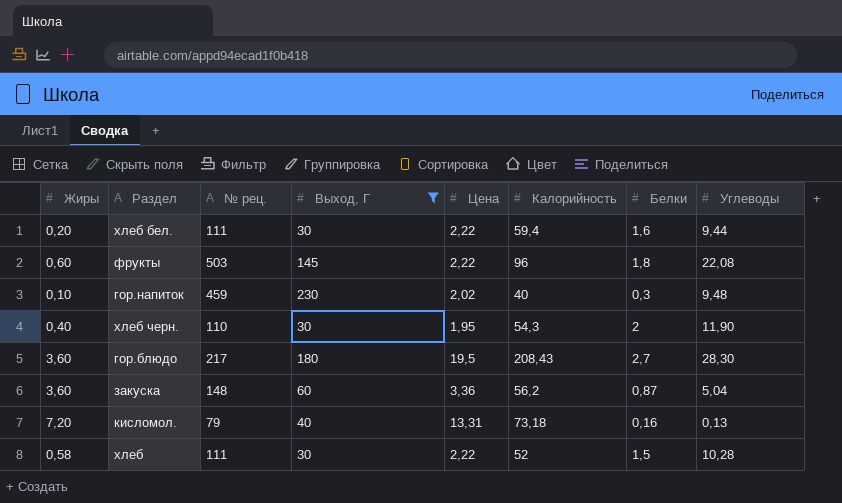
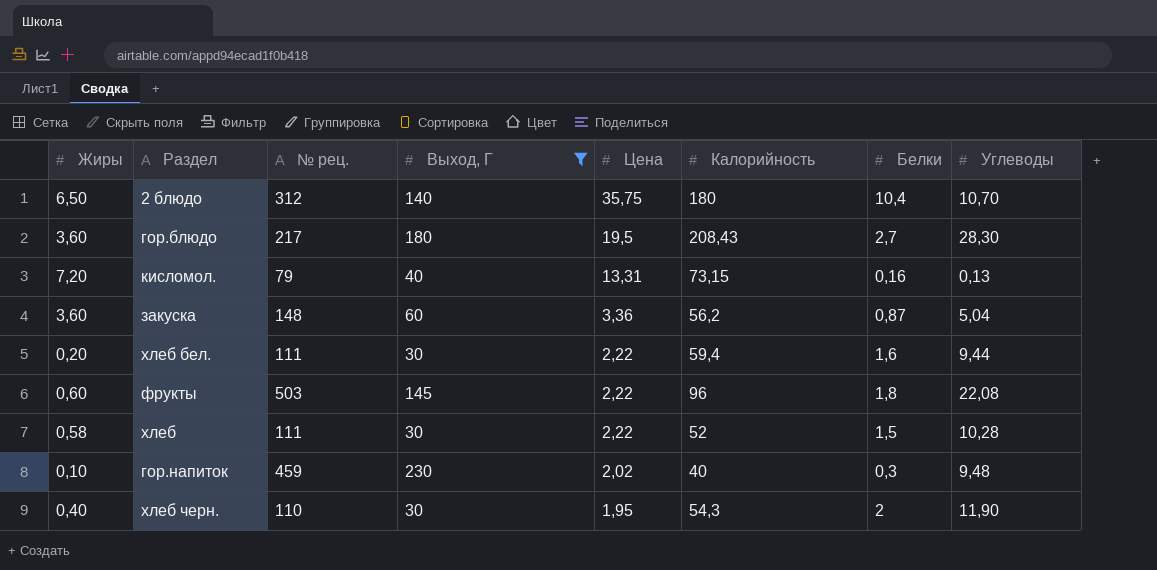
row order: none -> Цена descending
row 2 блюдо: none -> 6,50 | 312 | 140 | 35,75 | 180 | 10,4 | 10,70
кисломол. | Калорийность: 73,18 -> 73,15

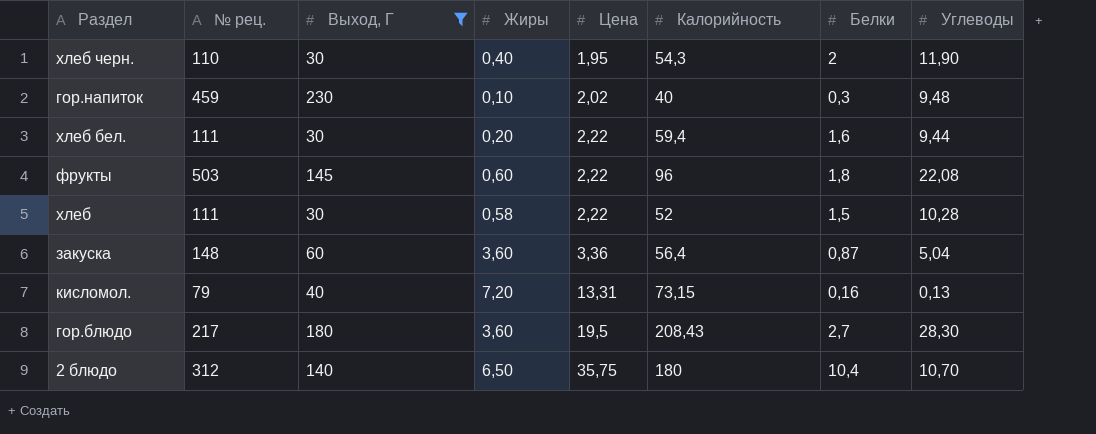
row order: Цена descending -> Цена ascending
column Жиры | position: 1 -> 4
закуска | Калорийность: 56,2 -> 56,4

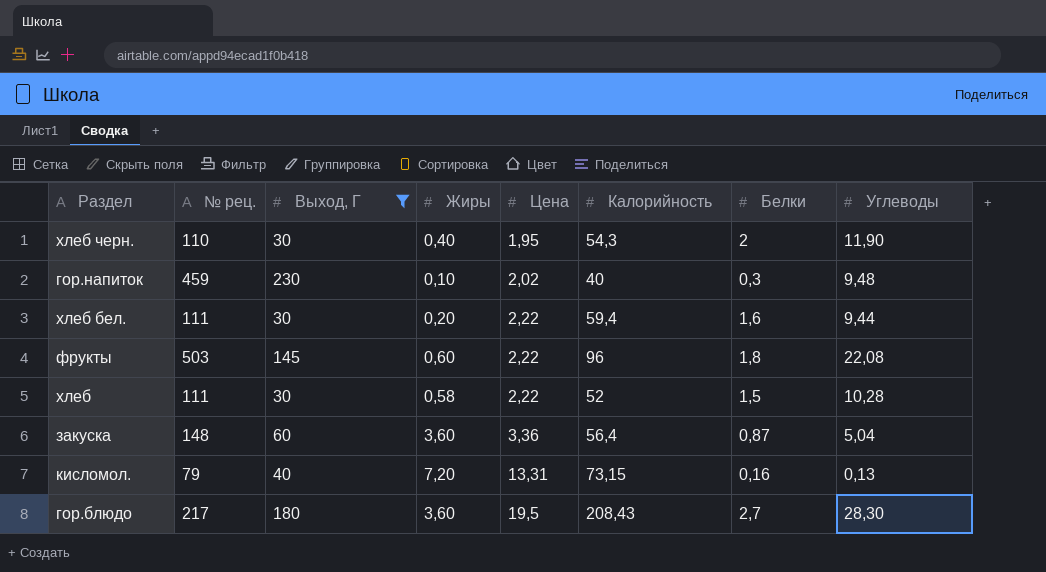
row 2 блюдо: 312 | 140 | 6,50 | 35,75 | 180 | 10,4 | 10,70 -> none

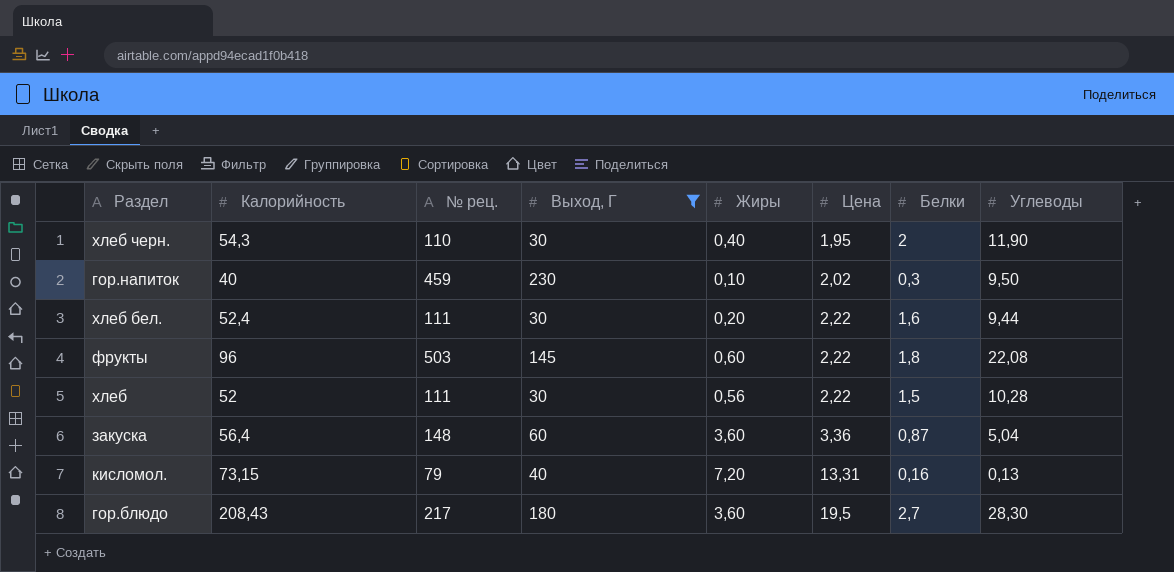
column Калорийность | position: 6 -> 2
гор.напиток | Углеводы: 9,48 -> 9,50
хлеб бел. | Калорийность: 59,4 -> 52,4
хлеб | Жиры: 0,58 -> 0,56

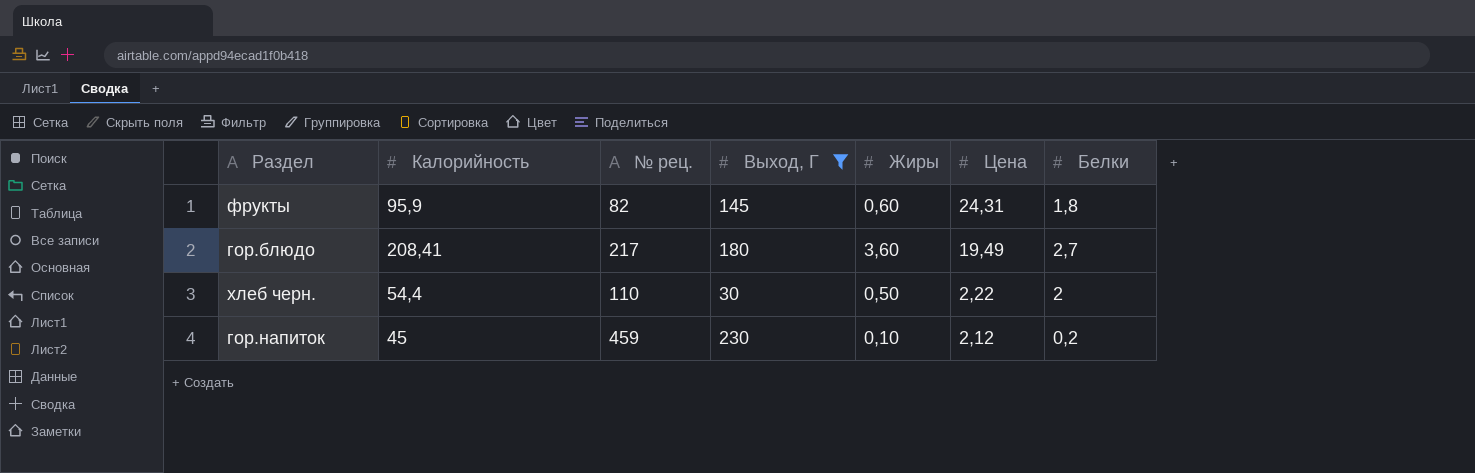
row order: Цена ascending -> Цена descending
column Углеводы | position: 8 -> none
row хлеб бел.: 52,4 | 111 | 30 | 0,20 | 2,22 | 1,6 | 9,44 -> none
row хлеб: 52 | 111 | 30 | 0,56 | 2,22 | 1,5 | 10,28 -> none
row закуска: 56,4 | 148 | 60 | 3,60 | 3,36 | 0,87 | 5,04 -> none
row кисломол.: 73,15 | 79 | 40 | 7,20 | 13,31 | 0,16 | 0,13 -> none
фрукты | Калорийность: 96 -> 95,9
фрукты | № рец.: 503 -> 82
фрукты | Цена: 2,22 -> 24,31
гор.блюдо | Калорийность: 208,43 -> 208,41
гор.блюдо | Цена: 19,5 -> 19,49
хлеб черн. | Калорийность: 54,3 -> 54,4
хлеб черн. | Жиры: 0,40 -> 0,50
хлеб черн. | Цена: 1,95 -> 2,22
гор.напиток | Калорийность: 40 -> 45
гор.напиток | Цена: 2,02 -> 2,12
гор.напиток | Белки: 0,3 -> 0,2

